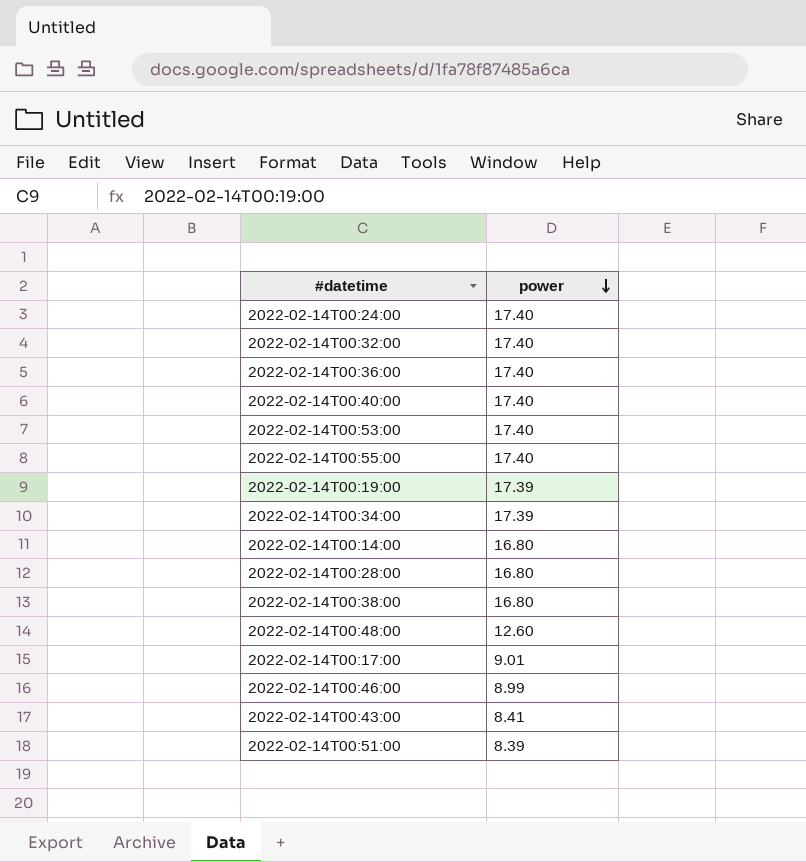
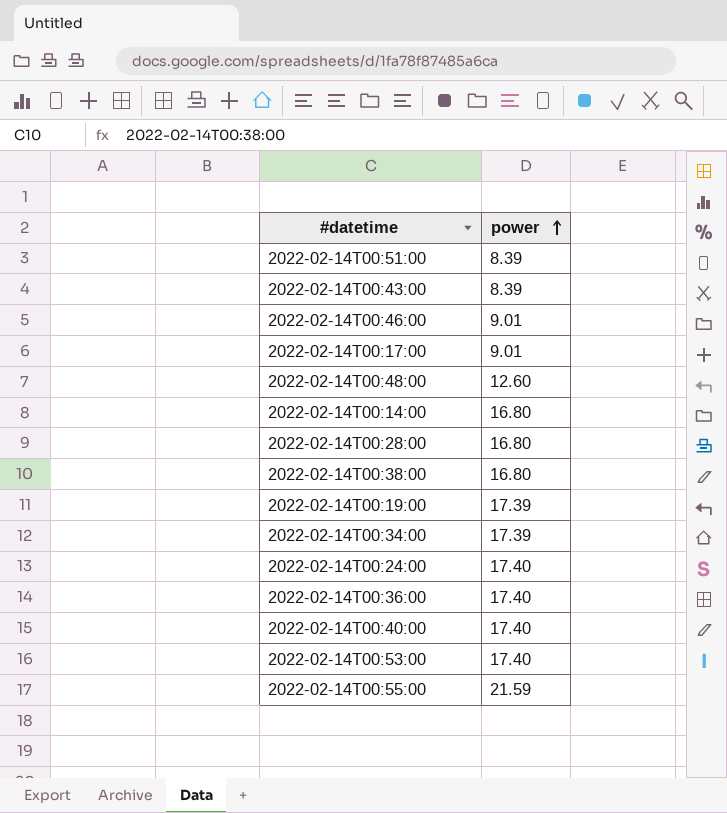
row order: power descending -> power ascending
row 2022-02-14T00:32:00: 17.40 -> none
2022-02-14T00:43:00 | power: 8.41 -> 8.39
2022-02-14T00:46:00 | power: 8.99 -> 9.01
2022-02-14T00:55:00 | power: 17.40 -> 21.59

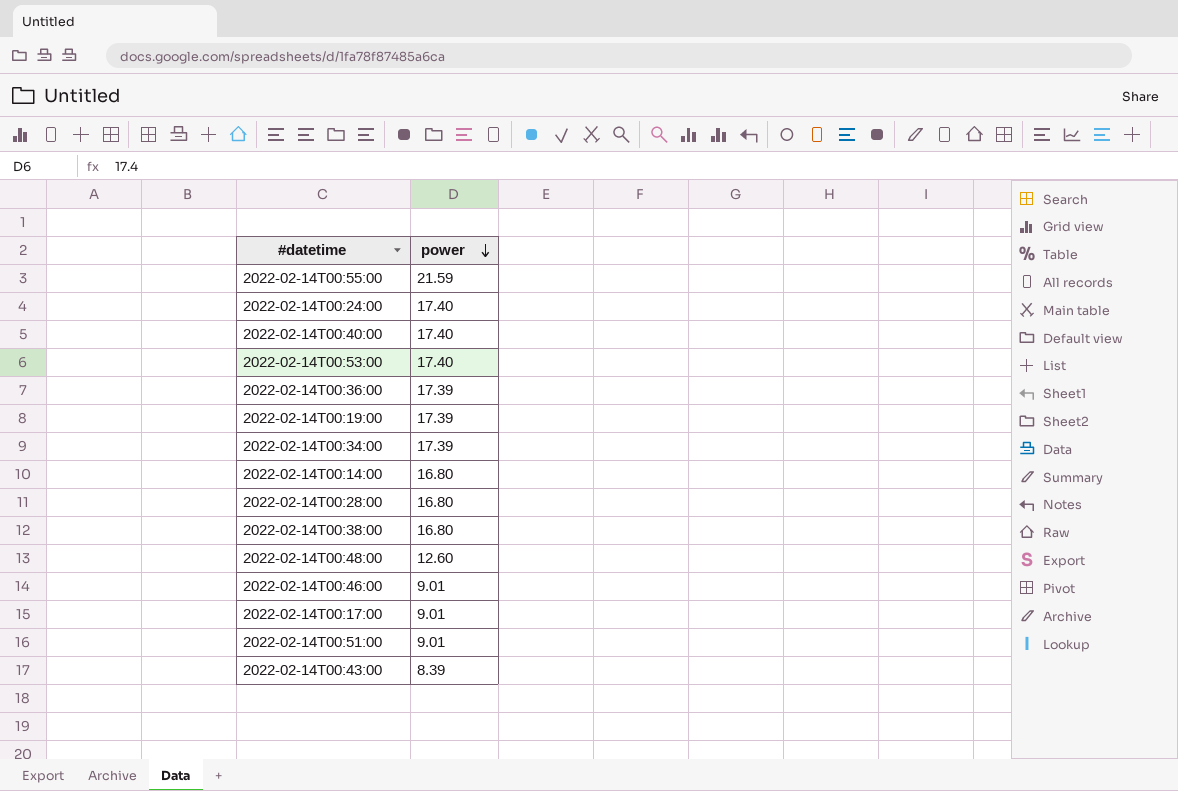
row order: power ascending -> power descending
2022-02-14T00:36:00 | power: 17.40 -> 17.39
2022-02-14T00:51:00 | power: 8.39 -> 9.01

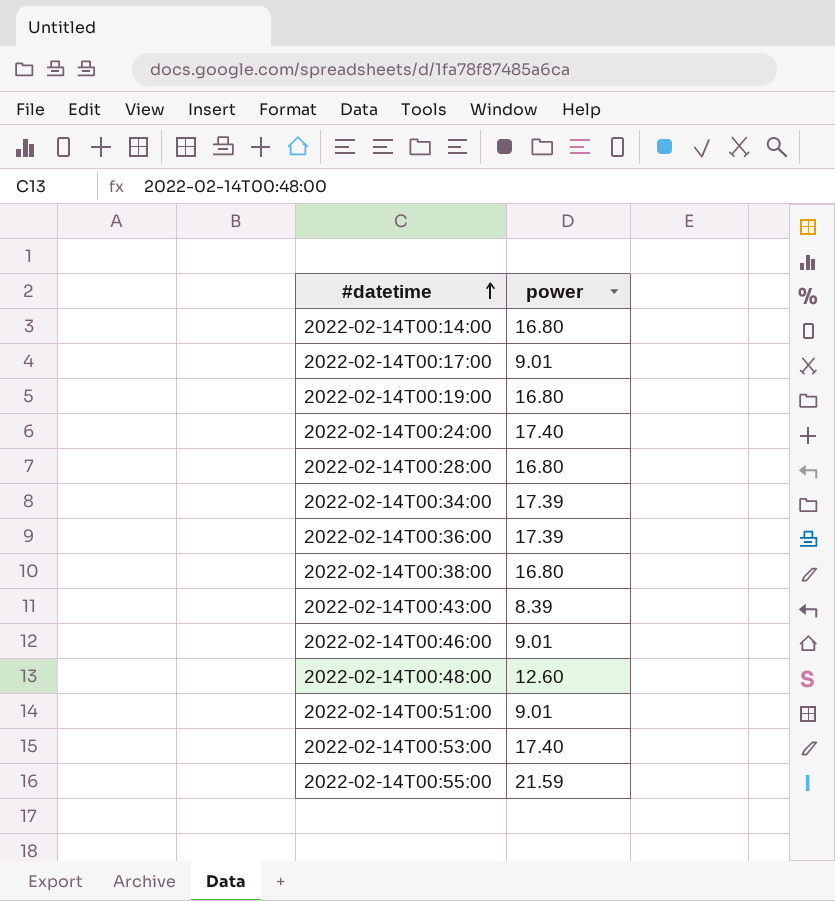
row order: power descending -> #datetime ascending
row 2022-02-14T00:40:00: 17.40 -> none
2022-02-14T00:19:00 | power: 17.39 -> 16.80

